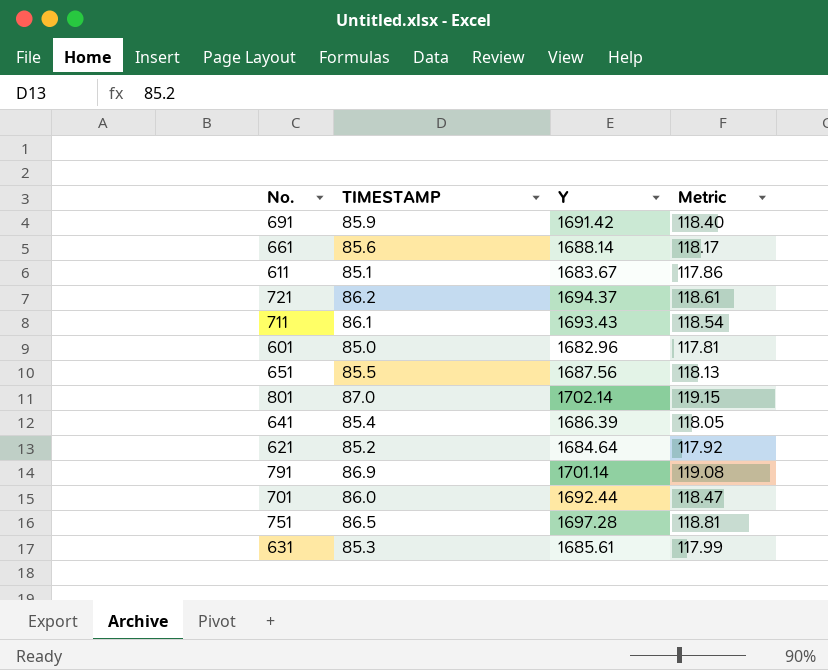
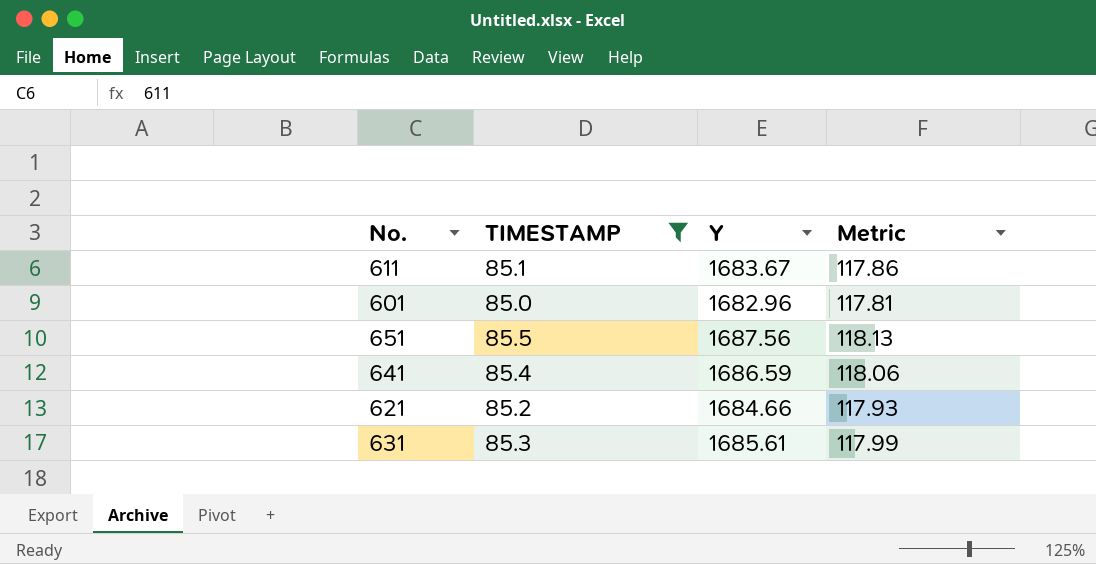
filter: none -> TIMESTAMP <= 85.5
641 | Y: 1686.39 -> 1686.59
641 | Metric: 118.05 -> 118.06
621 | Y: 1684.64 -> 1684.66
621 | Metric: 117.92 -> 117.93

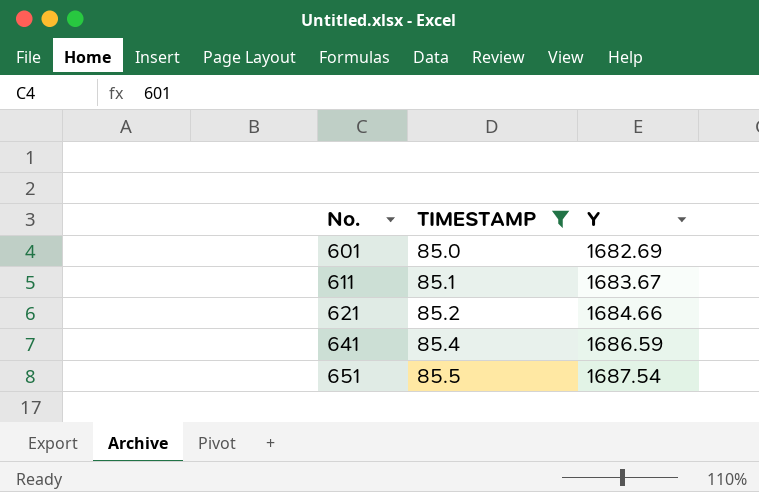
row order: none -> No. ascending
column Metric | formula: [Y] * 0.07 -> none
row 631: 85.3 | 1685.61 | 117.99 -> none
601 | Y: 1682.96 -> 1682.69
651 | Y: 1687.56 -> 1687.54

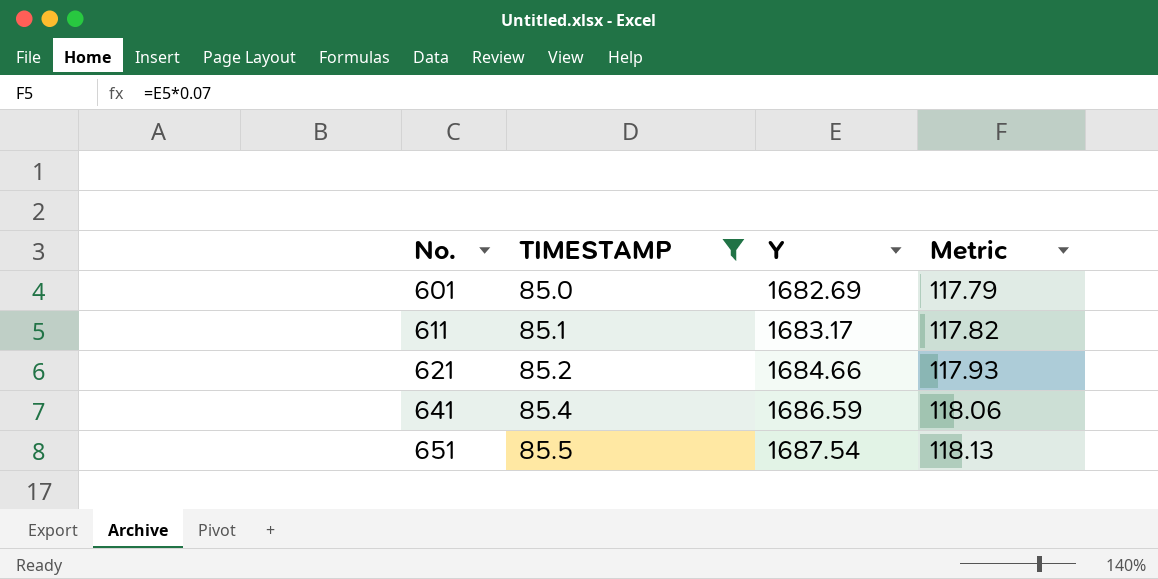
column Metric | formula: none -> [Y] * 0.07
611 | Y: 1683.67 -> 1683.17

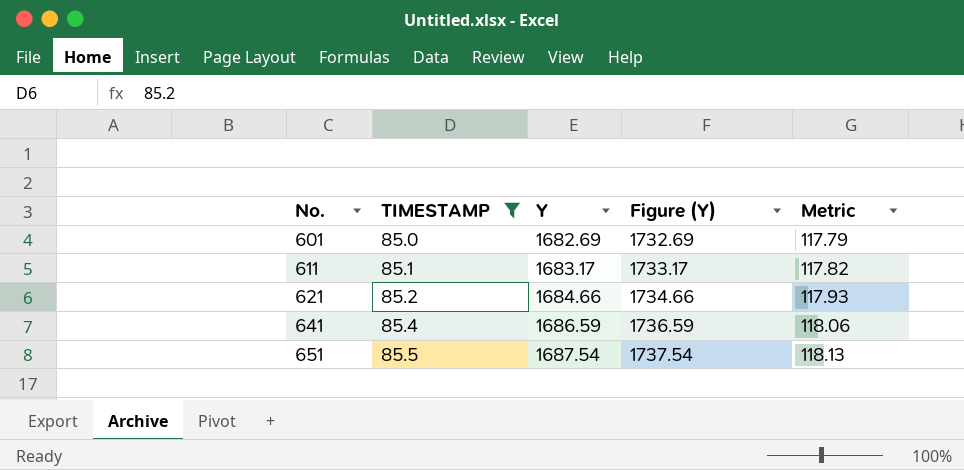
column Figure (Y) | formula: none -> [Y] + 50

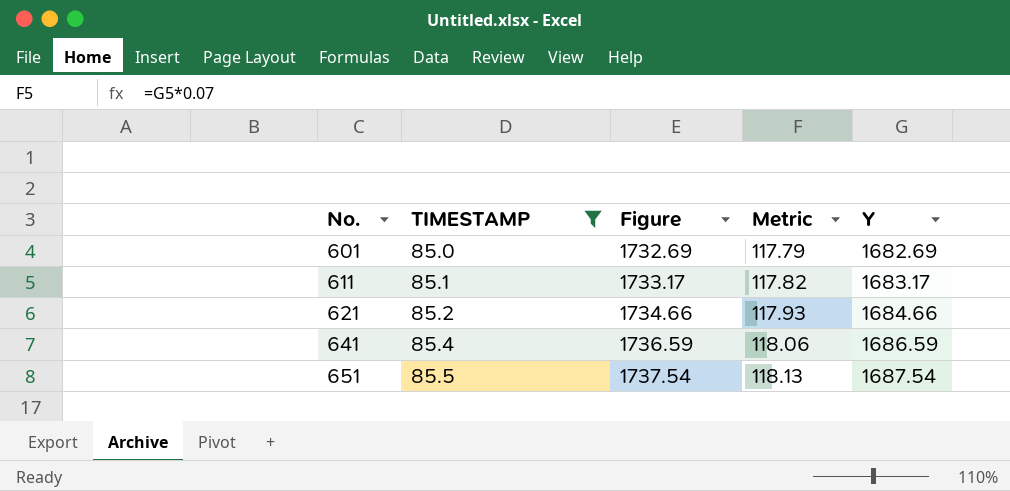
column name: Figure (Y) -> Figure
column Y | position: 3 -> 5

